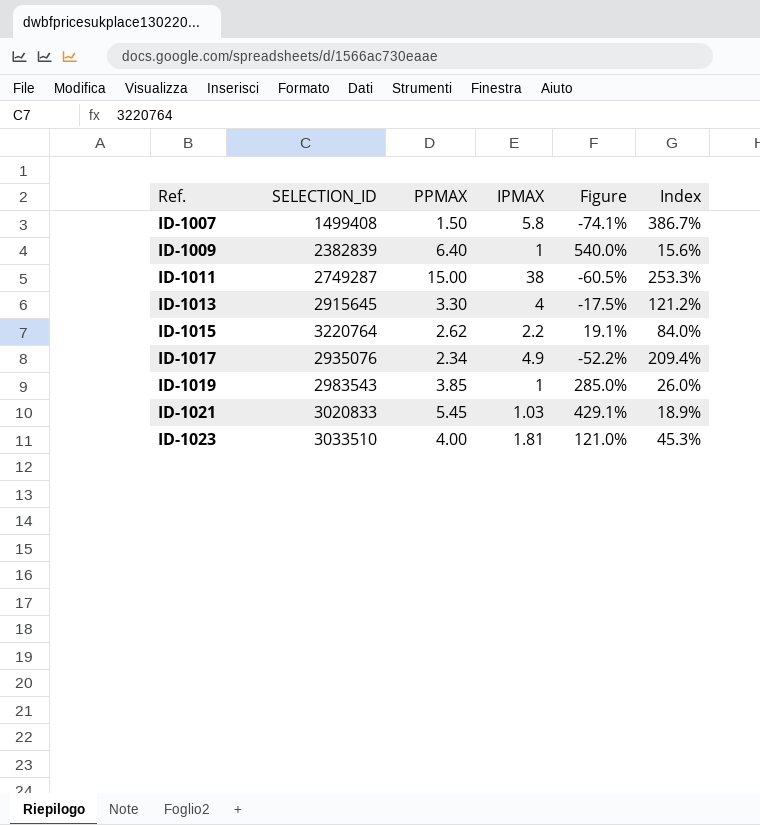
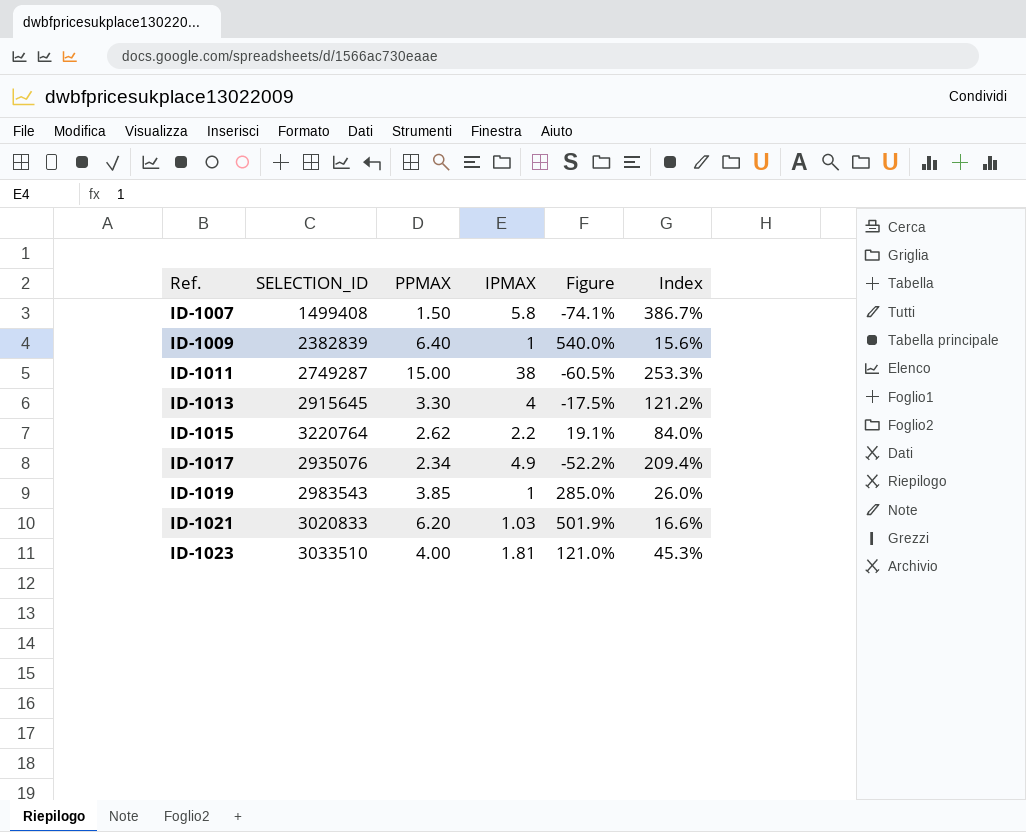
ID-1021 | PPMAX: 5.45 -> 6.20
ID-1021 | Figure: 429.1% -> 501.9%
ID-1021 | Index: 18.9% -> 16.6%

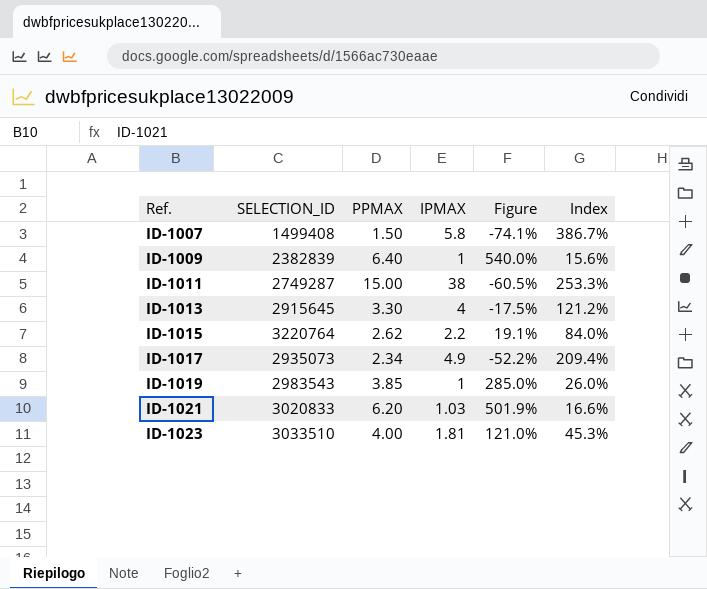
ID-1017 | SELECTION_ID: 2935076 -> 2935073

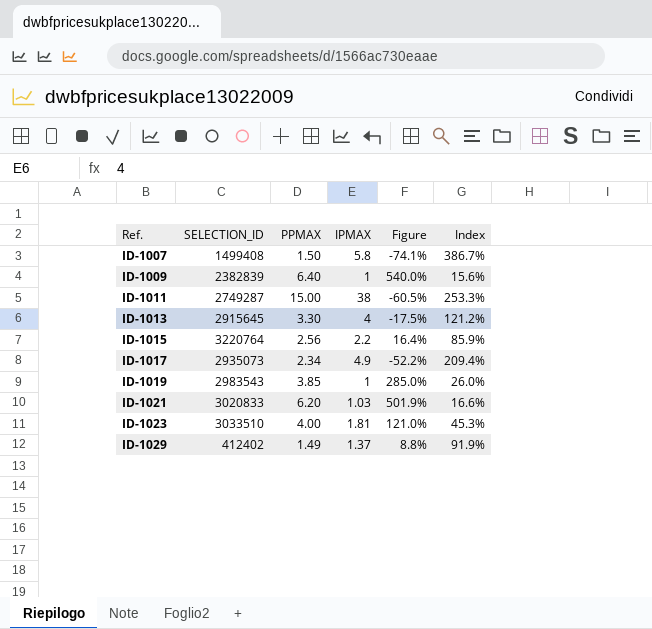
ID-1015 | PPMAX: 2.62 -> 2.56
ID-1015 | Figure: 19.1% -> 16.4%
ID-1015 | Index: 84.0% -> 85.9%
row ID-1029: none -> 412402 | 1.49 | 1.37 | 8.8% | 91.9%

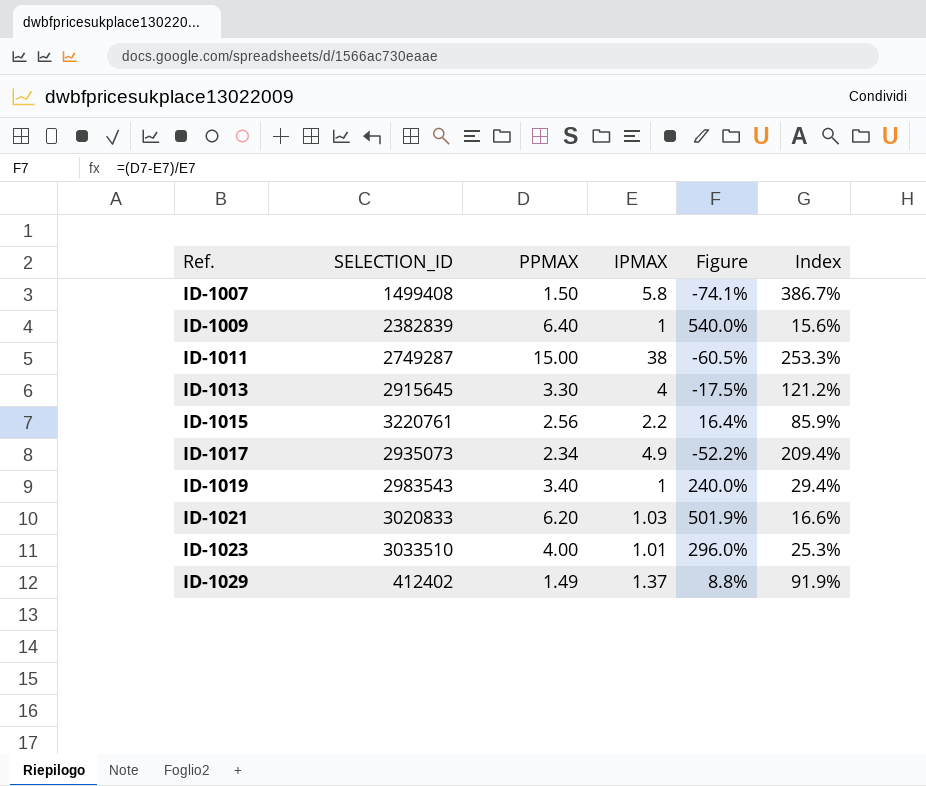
ID-1015 | SELECTION_ID: 3220764 -> 3220761
ID-1019 | PPMAX: 3.85 -> 3.40
ID-1019 | Figure: 285.0% -> 240.0%
ID-1019 | Index: 26.0% -> 29.4%
ID-1023 | IPMAX: 1.81 -> 1.01
ID-1023 | Figure: 121.0% -> 296.0%
ID-1023 | Index: 45.3% -> 25.3%

